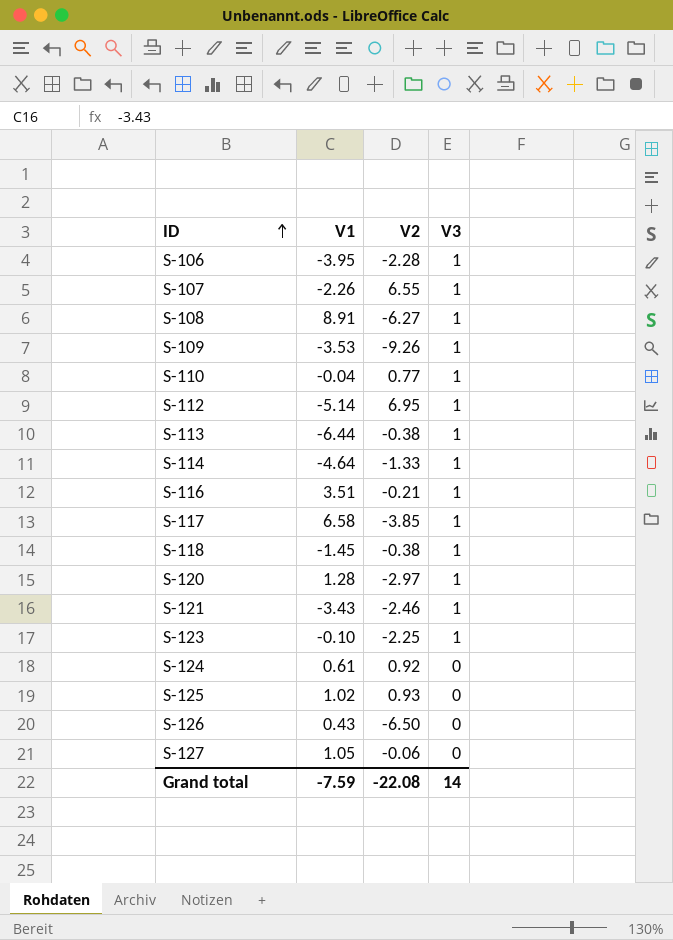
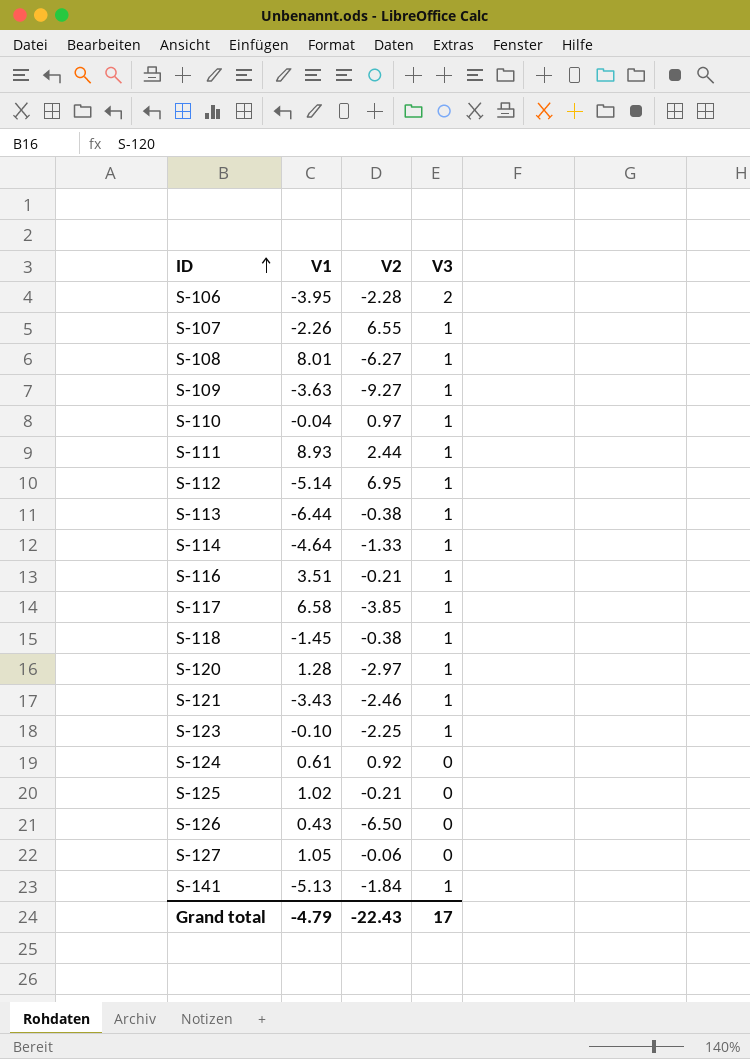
S-106 | V3: 1 -> 2
S-108 | V1: 8.91 -> 8.01
S-109 | V1: -3.53 -> -3.63
S-109 | V2: -9.26 -> -9.27
S-110 | V2: 0.77 -> 0.97
row S-111: none -> 8.93 | 2.44 | 1
S-125 | V2: 0.93 -> -0.21
row S-141: none -> -5.13 | -1.84 | 1
Grand total | V1: -7.59 -> -4.79
Grand total | V2: -22.08 -> -22.43
Grand total | V3: 14 -> 17

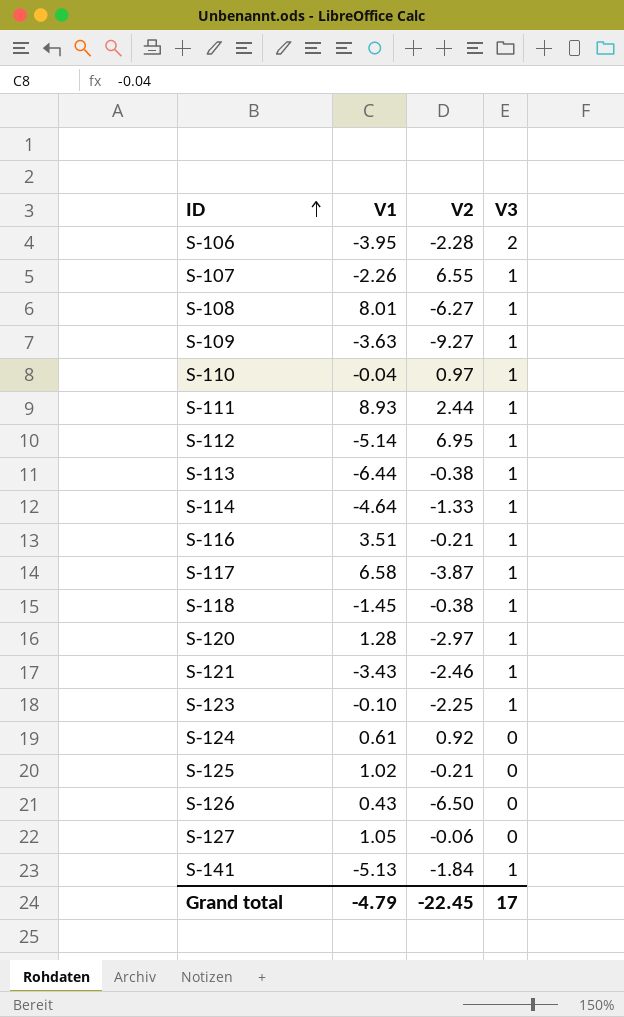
S-117 | V2: -3.85 -> -3.87
Grand total | V2: -22.43 -> -22.45

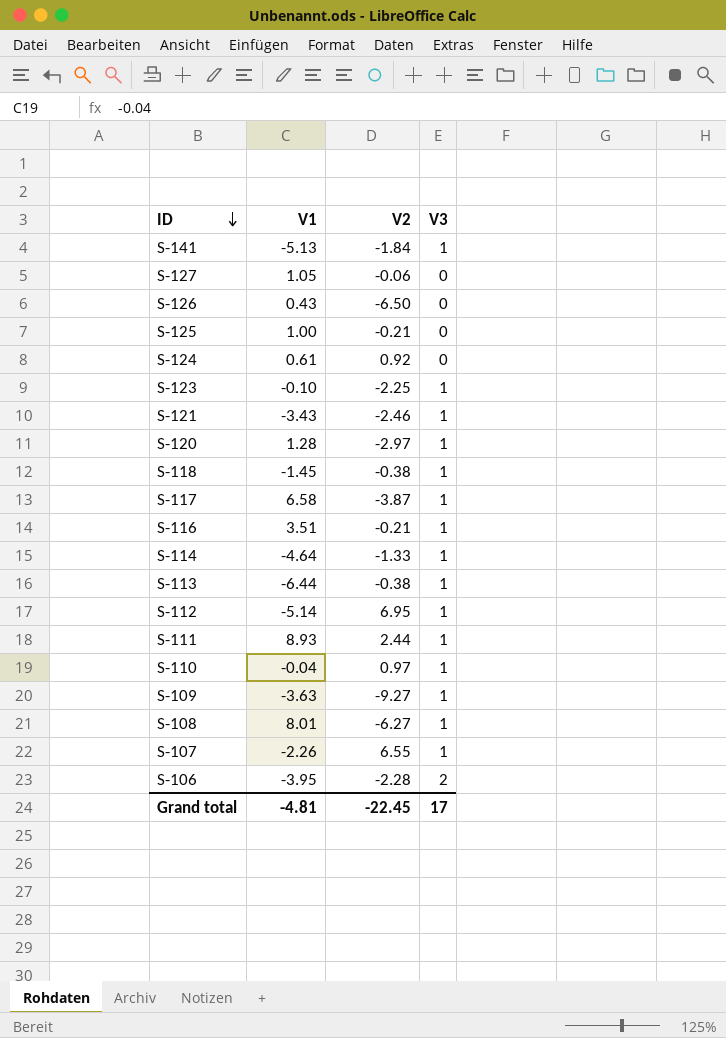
row order: ID ascending -> ID descending
S-125 | V1: 1.02 -> 1.00
Grand total | V1: -4.79 -> -4.81

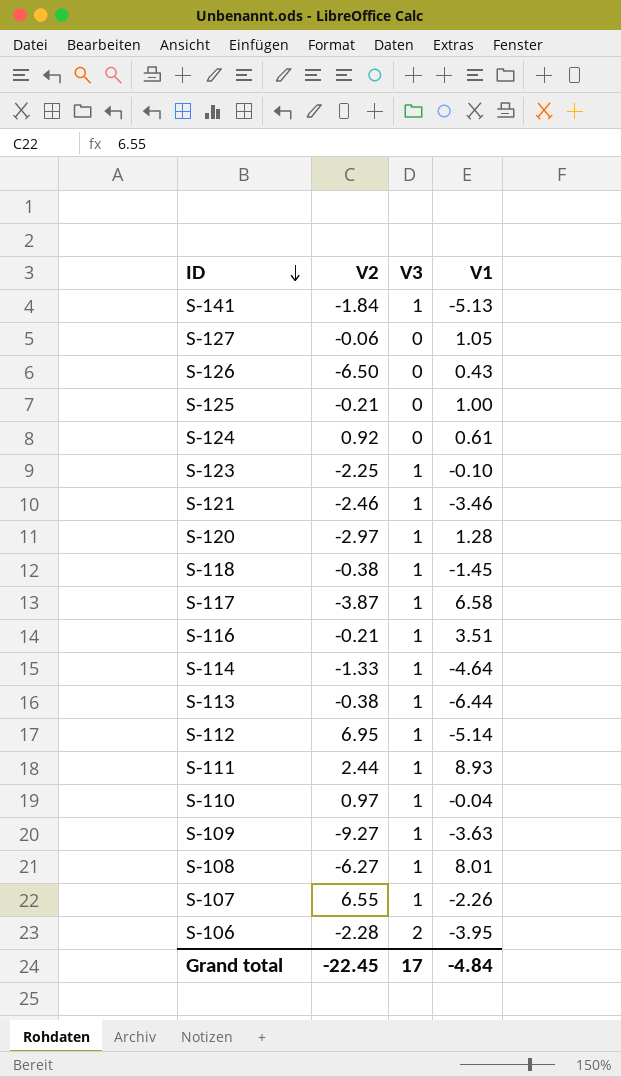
column V1 | position: 2 -> 4
S-121 | V1: -3.43 -> -3.46
Grand total | V1: -4.81 -> -4.84

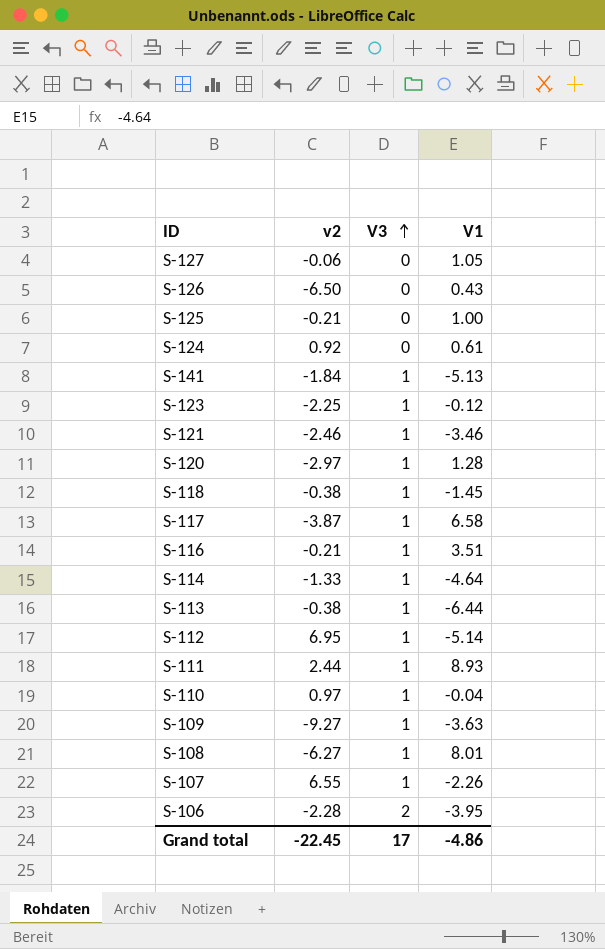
row order: ID descending -> V3 ascending
column name: V2 -> v2
S-123 | V1: -0.10 -> -0.12
Grand total | V1: -4.84 -> -4.86

